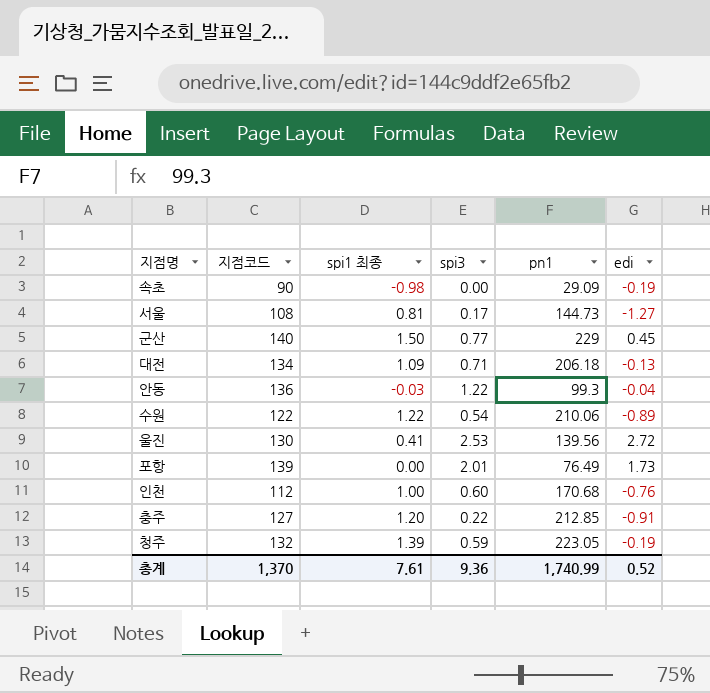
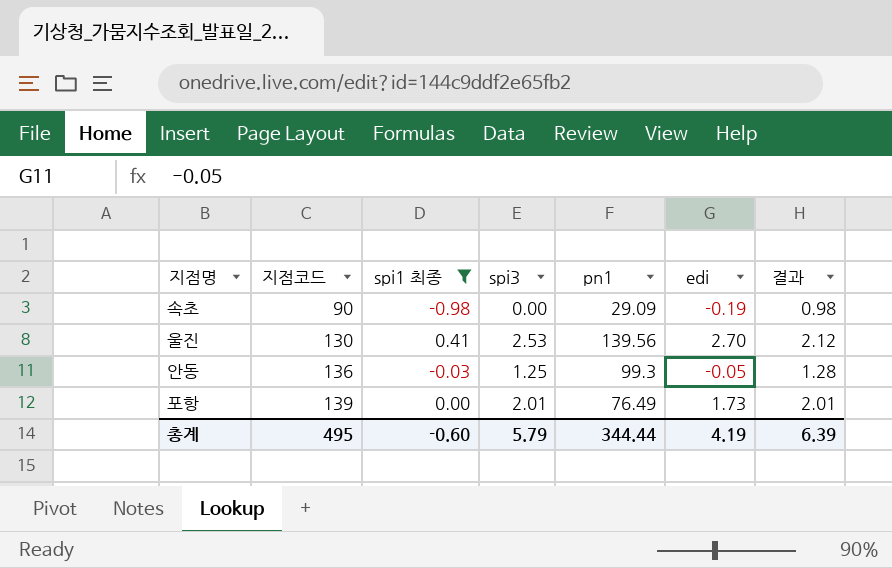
filter: none -> spi1 최종 <= 0.41
row order: none -> 지점코드 ascending
column 결과 | formula: none -> [spi3] - [spi1 최종]
울진 | edi: 2.72 -> 2.70
안동 | spi3: 1.22 -> 1.25
안동 | edi: -0.04 -> -0.05
총계 | 지점코드: 1,370 -> 495
총계 | spi1 최종: 7.61 -> -0.60
총계 | spi3: 9.36 -> 5.79
총계 | pn1: 1,740.99 -> 344.44
총계 | edi: 0.52 -> 4.19

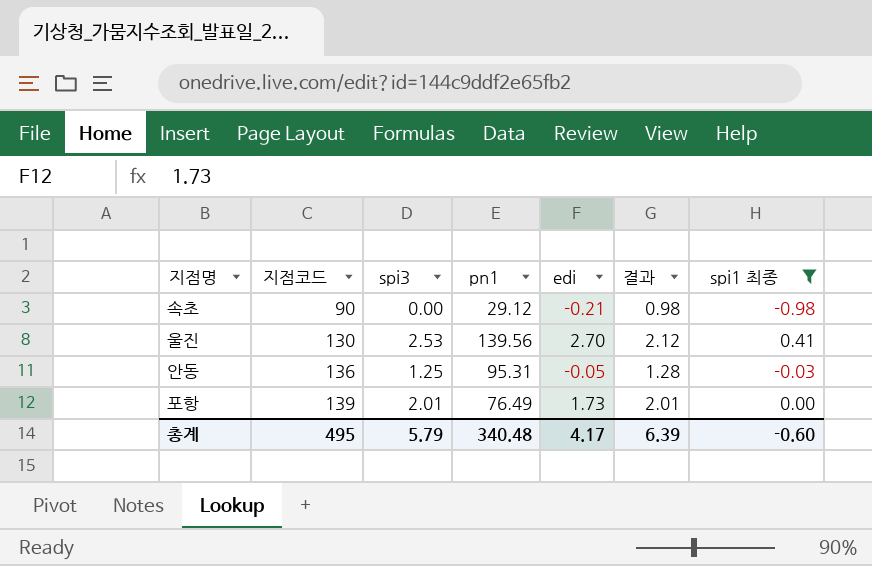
column spi1 최종 | position: 3 -> 7
속초 | pn1: 29.09 -> 29.12
속초 | edi: -0.19 -> -0.21
안동 | pn1: 99.3 -> 95.31
총계 | pn1: 344.44 -> 340.48
총계 | edi: 4.19 -> 4.17

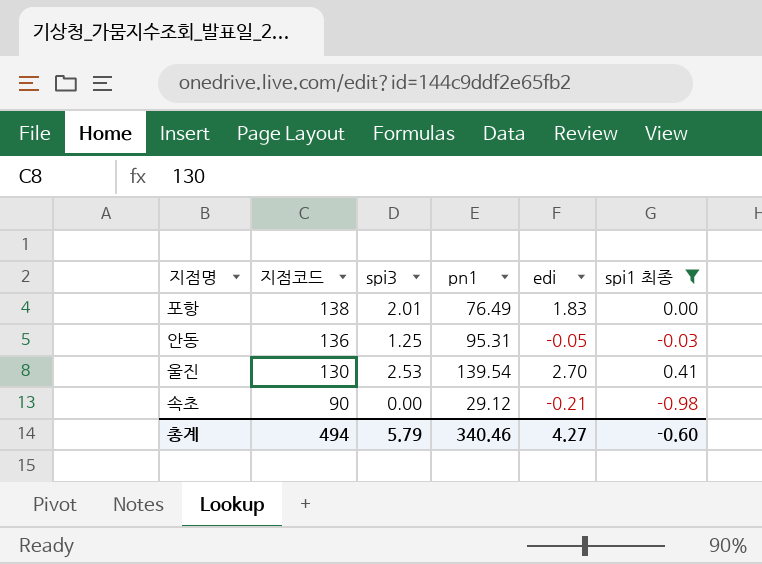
row order: 지점코드 ascending -> 지점코드 descending
column 결과 | formula: [spi3] - [spi1 최종] -> none
포항 | 지점코드: 139 -> 138
포항 | edi: 1.73 -> 1.83
울진 | pn1: 139.56 -> 139.54
총계 | 지점코드: 495 -> 494
총계 | pn1: 340.48 -> 340.46
총계 | edi: 4.17 -> 4.27

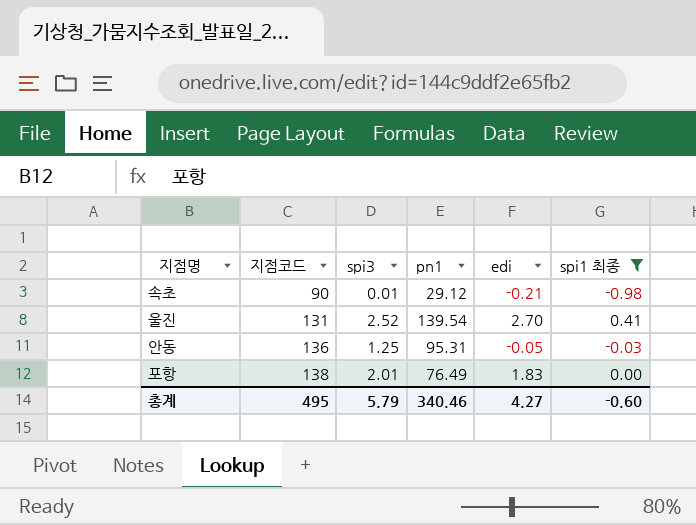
row order: 지점코드 descending -> 지점코드 ascending
속초 | spi3: 0.00 -> 0.01
울진 | 지점코드: 130 -> 131
울진 | spi3: 2.53 -> 2.52
총계 | 지점코드: 494 -> 495

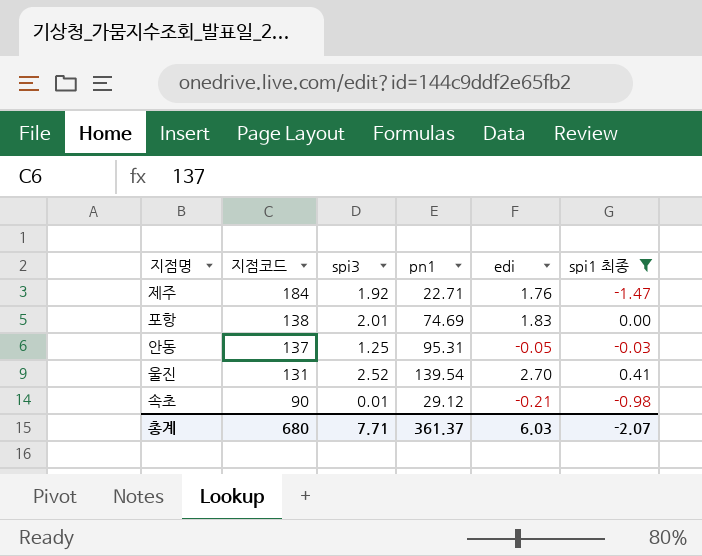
row order: 지점코드 ascending -> 지점코드 descending
row 제주: none -> 184 | 1.92 | 22.71 | 1.76 | -1.47
포항 | pn1: 76.49 -> 74.69
안동 | 지점코드: 136 -> 137
총계 | 지점코드: 495 -> 680
총계 | spi3: 5.79 -> 7.71
총계 | pn1: 340.46 -> 361.37
총계 | edi: 4.27 -> 6.03
총계 | spi1 최종: -0.60 -> -2.07

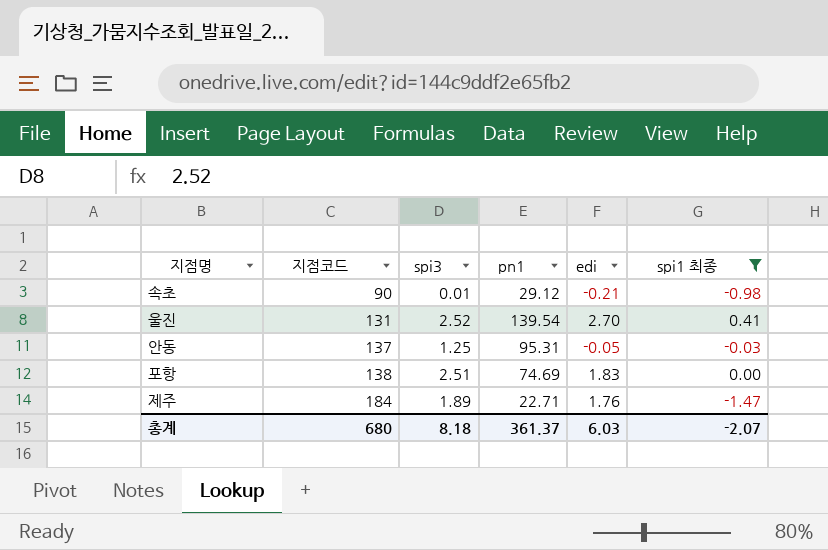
row order: 지점코드 descending -> 지점코드 ascending
포항 | spi3: 2.01 -> 2.51
제주 | spi3: 1.92 -> 1.89
총계 | spi3: 7.71 -> 8.18

